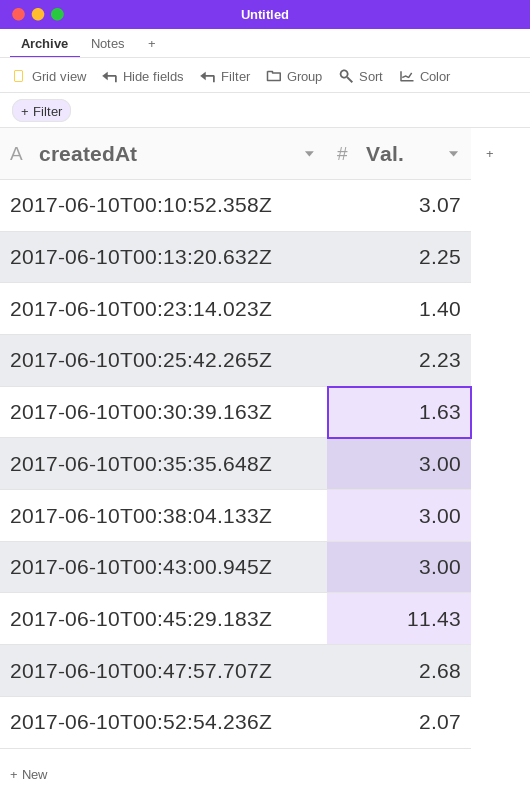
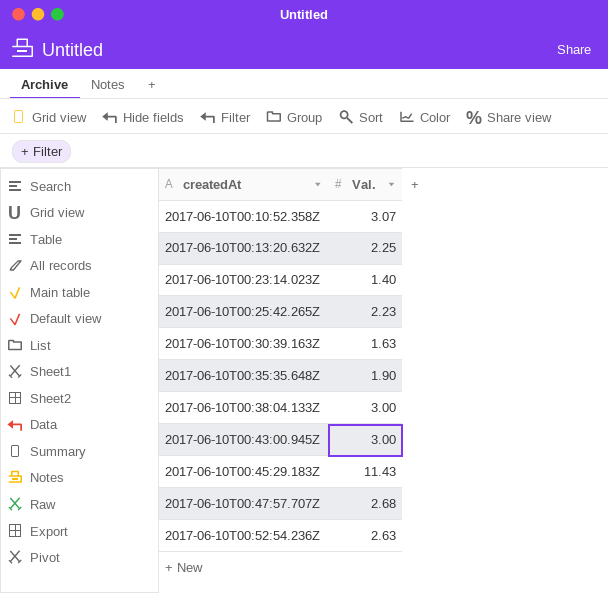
2017-06-10T00:35:35.648Z | Val.: 3.00 -> 1.90
2017-06-10T00:52:54.236Z | Val.: 2.07 -> 2.63

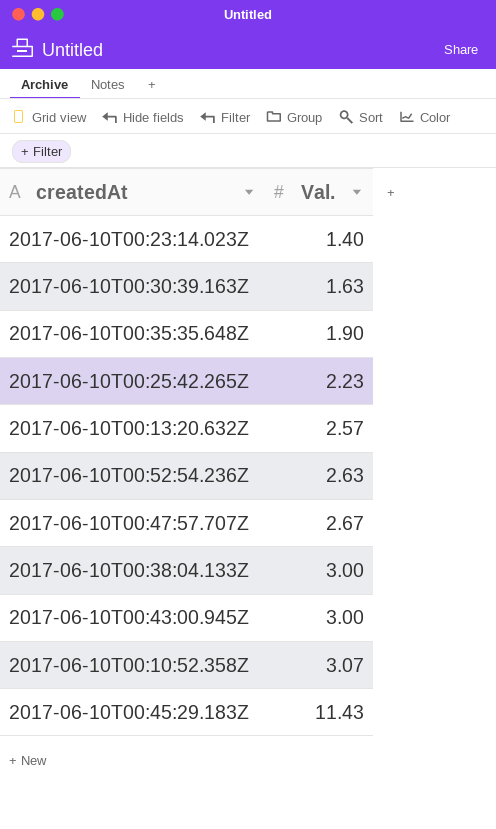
row order: createdAt ascending -> Val. ascending
2017-06-10T00:13:20.632Z | Val.: 2.25 -> 2.57
2017-06-10T00:47:57.707Z | Val.: 2.68 -> 2.67

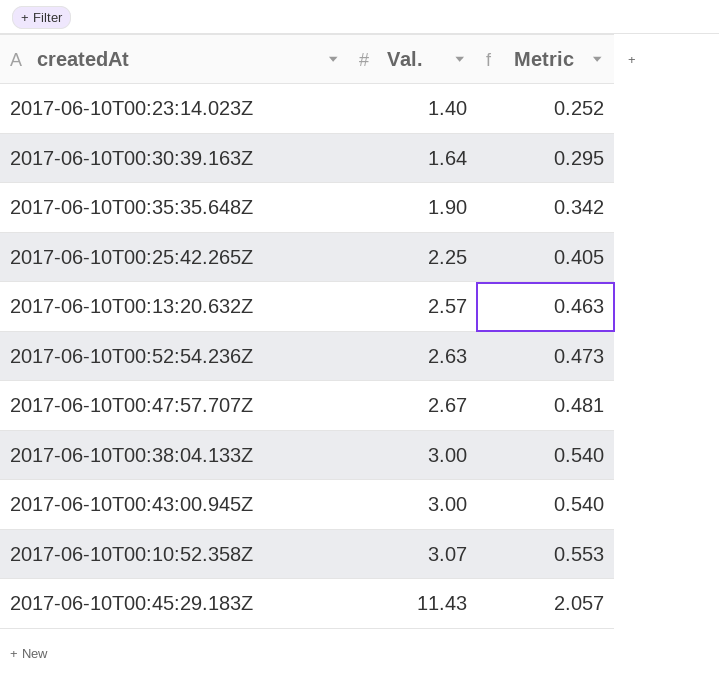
column Metric | formula: none -> [Val.] * 0.18
2017-06-10T00:30:39.163Z | Val.: 1.63 -> 1.64
2017-06-10T00:25:42.265Z | Val.: 2.23 -> 2.25

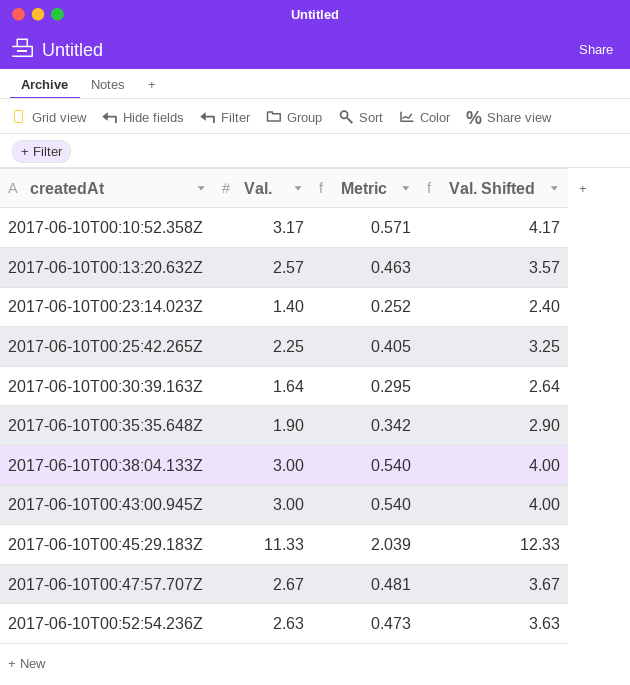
row order: Val. ascending -> createdAt ascending
column Val. Shifted | formula: none -> [Val.] + 1
2017-06-10T00:10:52.358Z | Val.: 3.07 -> 3.17
2017-06-10T00:10:52.358Z | Metric: 0.553 -> 0.571
2017-06-10T00:45:29.183Z | Val.: 11.43 -> 11.33
2017-06-10T00:45:29.183Z | Metric: 2.057 -> 2.039

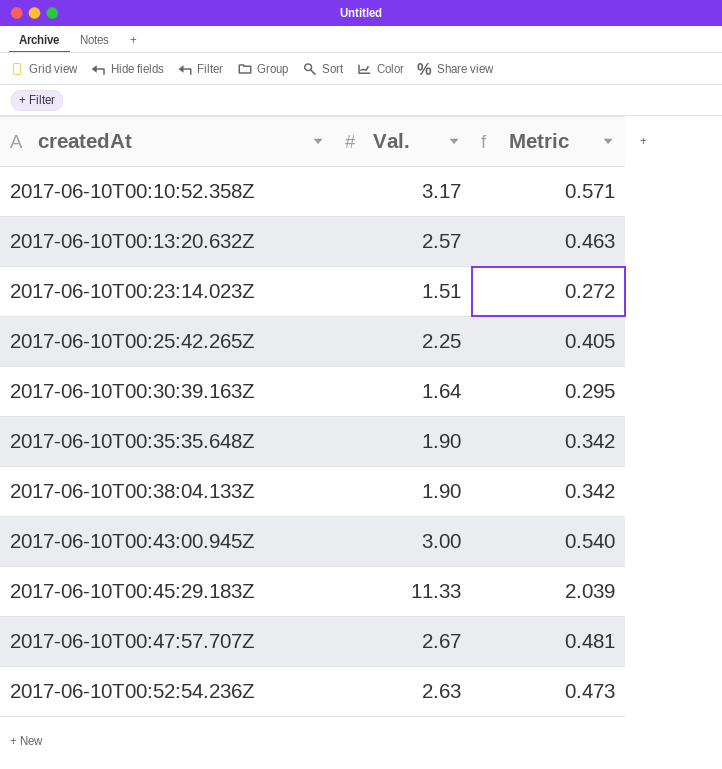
column Val. Shifted | formula: [Val.] + 1 -> none
2017-06-10T00:23:14.023Z | Val.: 1.40 -> 1.51
2017-06-10T00:23:14.023Z | Metric: 0.252 -> 0.272
2017-06-10T00:38:04.133Z | Val.: 3.00 -> 1.90
2017-06-10T00:38:04.133Z | Metric: 0.540 -> 0.342

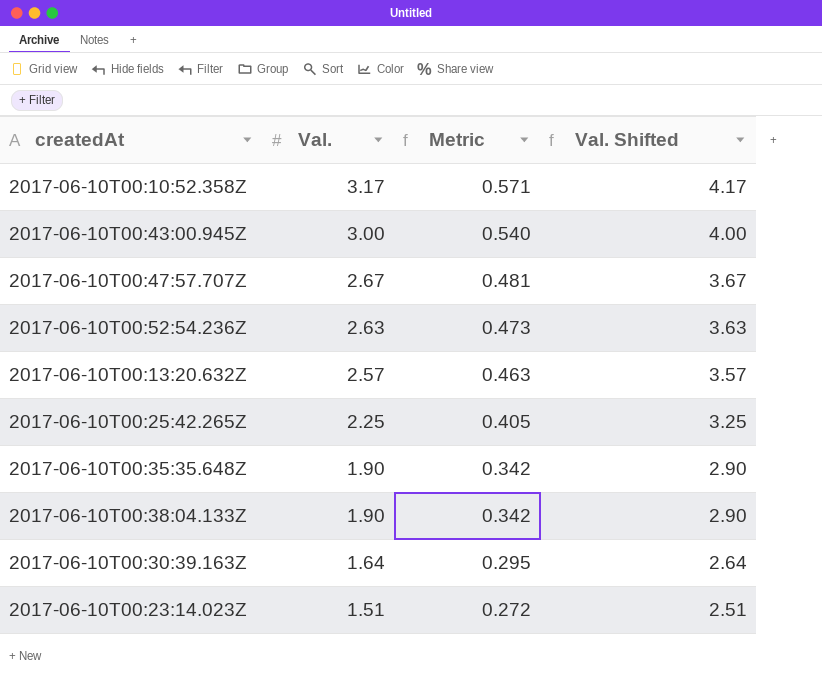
row order: createdAt ascending -> Val. descending
column Val. Shifted | formula: none -> [Val.] + 1
row 2017-06-10T00:45:29.183Z: 11.33 | 2.039 -> none

